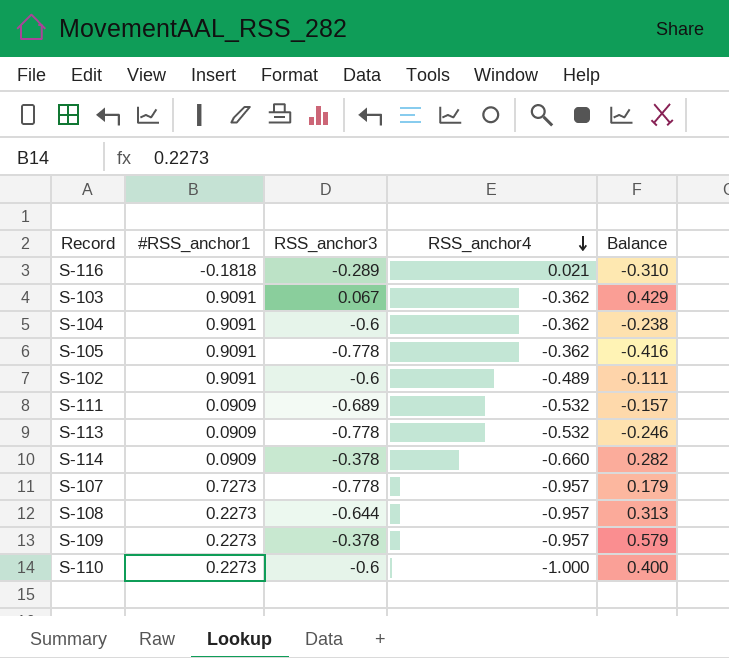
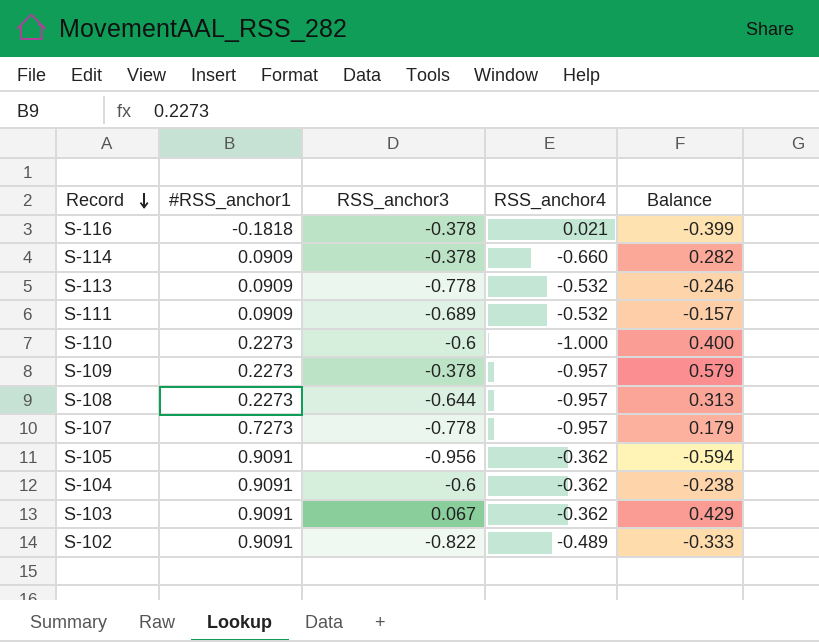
row order: RSS_anchor4 descending -> Record descending
S-116 | RSS_anchor3: -0.289 -> -0.378
S-116 | Balance: -0.310 -> -0.399
S-105 | RSS_anchor3: -0.778 -> -0.956
S-105 | Balance: -0.416 -> -0.594
S-102 | RSS_anchor3: -0.6 -> -0.822
S-102 | Balance: -0.111 -> -0.333

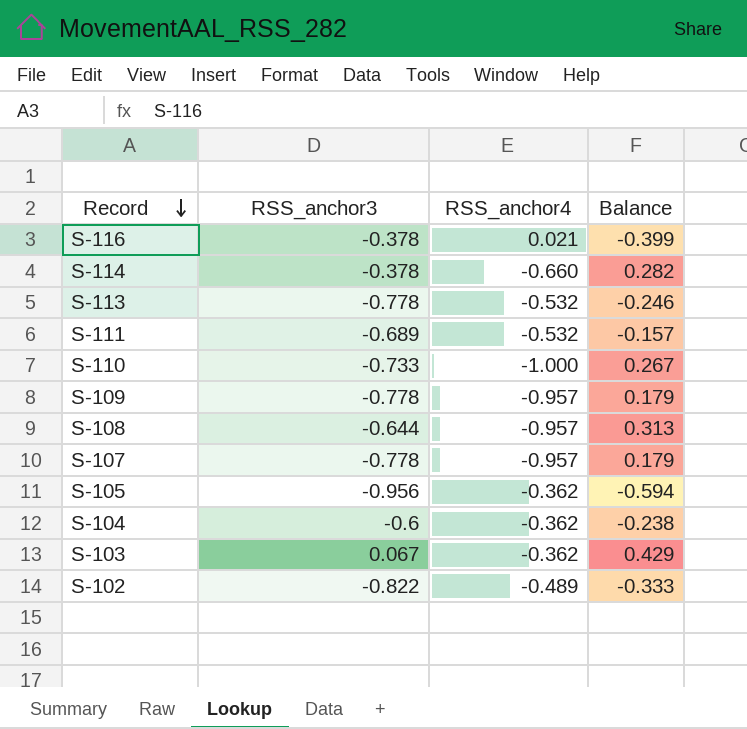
column #RSS_anchor1 | position: 2 -> none
S-110 | RSS_anchor3: -0.6 -> -0.733
S-110 | Balance: 0.400 -> 0.267
S-109 | RSS_anchor3: -0.378 -> -0.778
S-109 | Balance: 0.579 -> 0.179

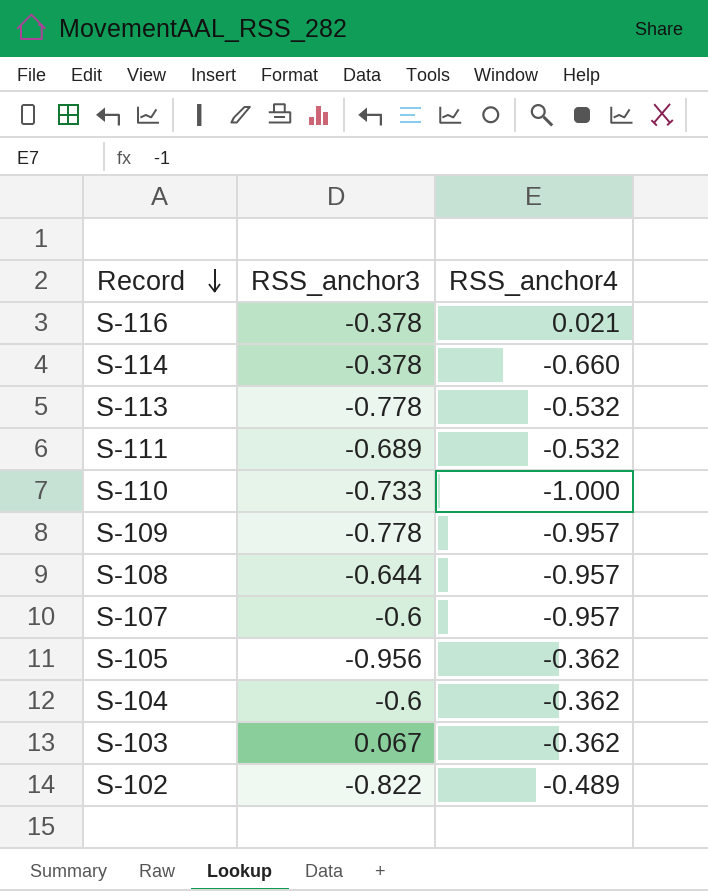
column Balance | formula: [RSS_anchor3] - [RSS_anchor4] -> none
S-107 | RSS_anchor3: -0.778 -> -0.6

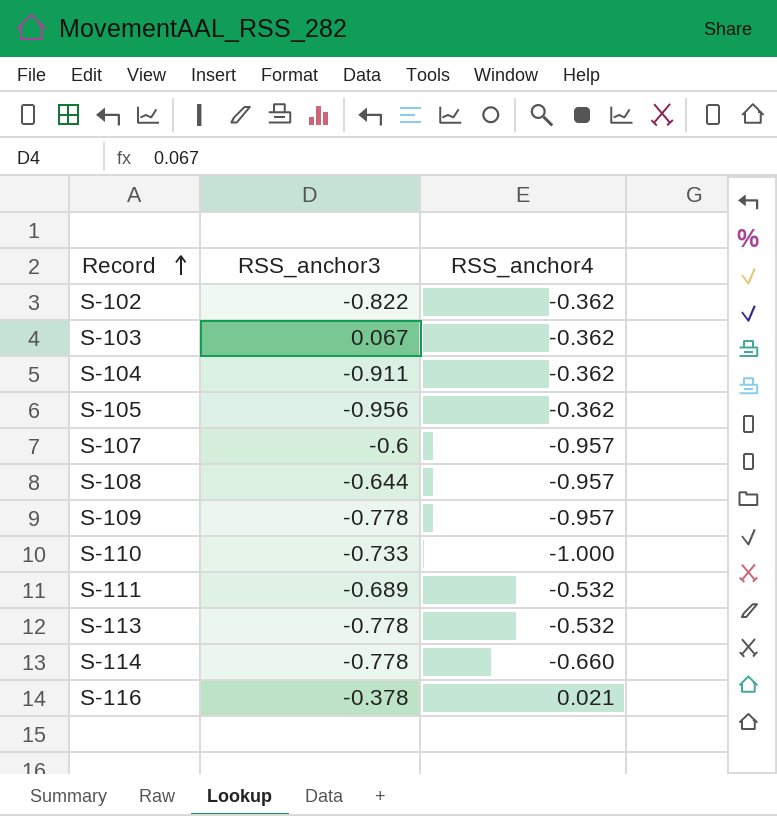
row order: Record descending -> Record ascending
S-102 | RSS_anchor4: -0.489 -> -0.362
S-104 | RSS_anchor3: -0.6 -> -0.911
S-114 | RSS_anchor3: -0.378 -> -0.778

